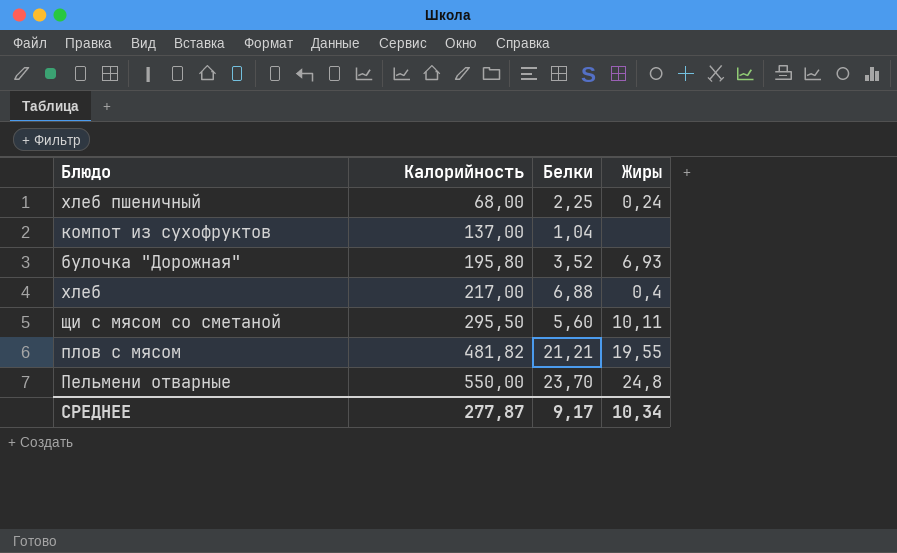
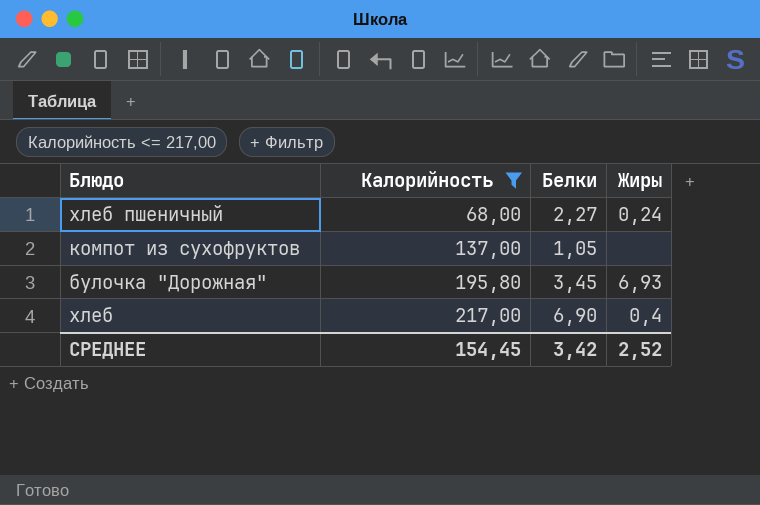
filter: none -> Калорийность <= 217,00
хлеб пшеничный | Белки: 2,25 -> 2,27
компот из сухофруктов | Белки: 1,04 -> 1,05
булочка "Дорожная" | Белки: 3,52 -> 3,45
хлеб | Белки: 6,88 -> 6,90
СРЕДНЕЕ | Калорийность: 277,87 -> 154,45
СРЕДНЕЕ | Белки: 9,17 -> 3,42
СРЕДНЕЕ | Жиры: 10,34 -> 2,52

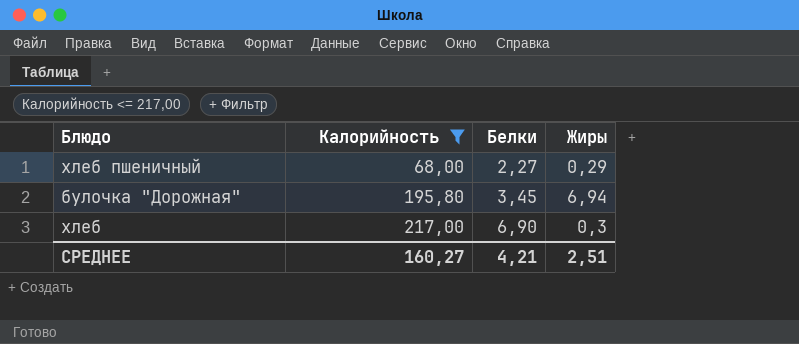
row компот из сухофруктов: 137,00 | 1,05 | none -> none
хлеб пшеничный | Жиры: 0,24 -> 0,29
булочка "Дорожная" | Жиры: 6,93 -> 6,94
хлеб | Жиры: 0,4 -> 0,3
СРЕДНЕЕ | Калорийность: 154,45 -> 160,27
СРЕДНЕЕ | Белки: 3,42 -> 4,21
СРЕДНЕЕ | Жиры: 2,52 -> 2,51

